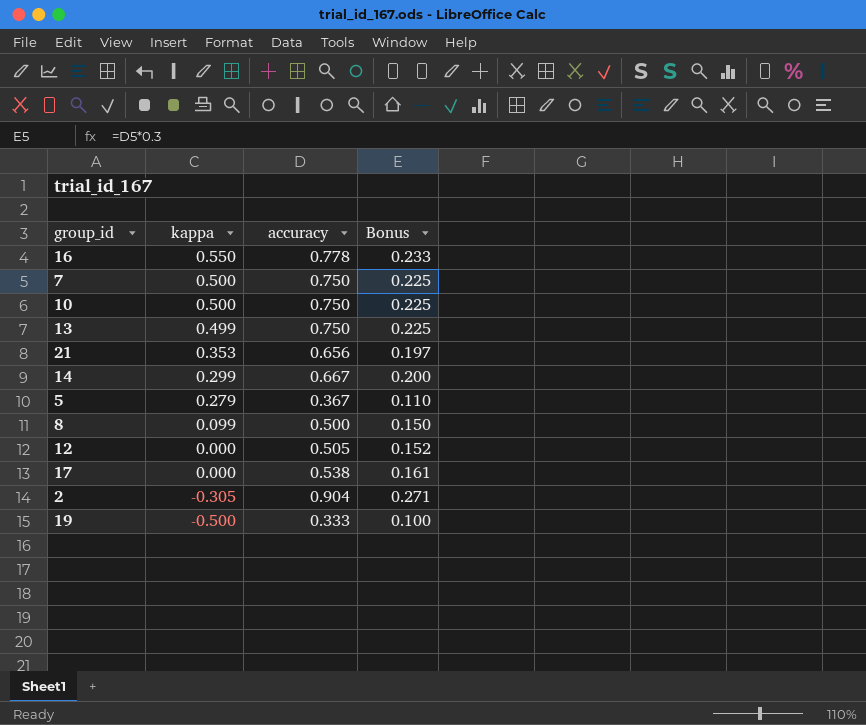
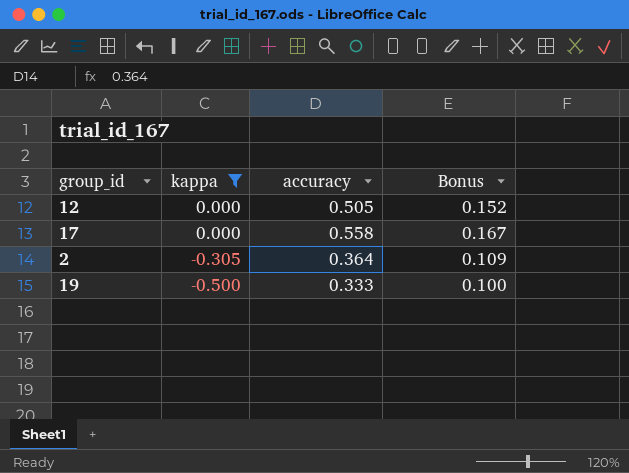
filter: none -> kappa <= 0.000
17 | accuracy: 0.538 -> 0.558
17 | Bonus: 0.161 -> 0.167
2 | accuracy: 0.904 -> 0.364
2 | Bonus: 0.271 -> 0.109

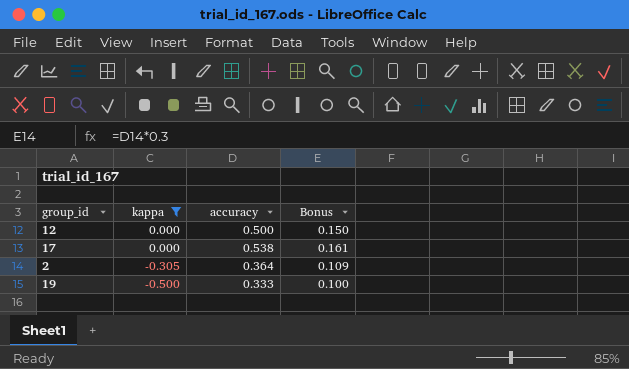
12 | accuracy: 0.505 -> 0.500
12 | Bonus: 0.152 -> 0.150
17 | accuracy: 0.558 -> 0.538
17 | Bonus: 0.167 -> 0.161

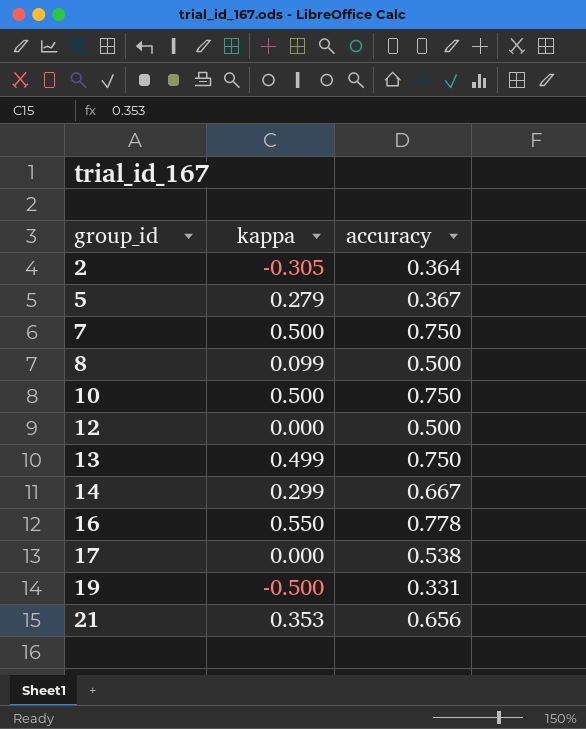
filter: kappa <= 0.000 -> none
row order: kappa descending -> group_id ascending
column Bonus | formula: [accuracy] * 0.3 -> none
19 | accuracy: 0.333 -> 0.331

